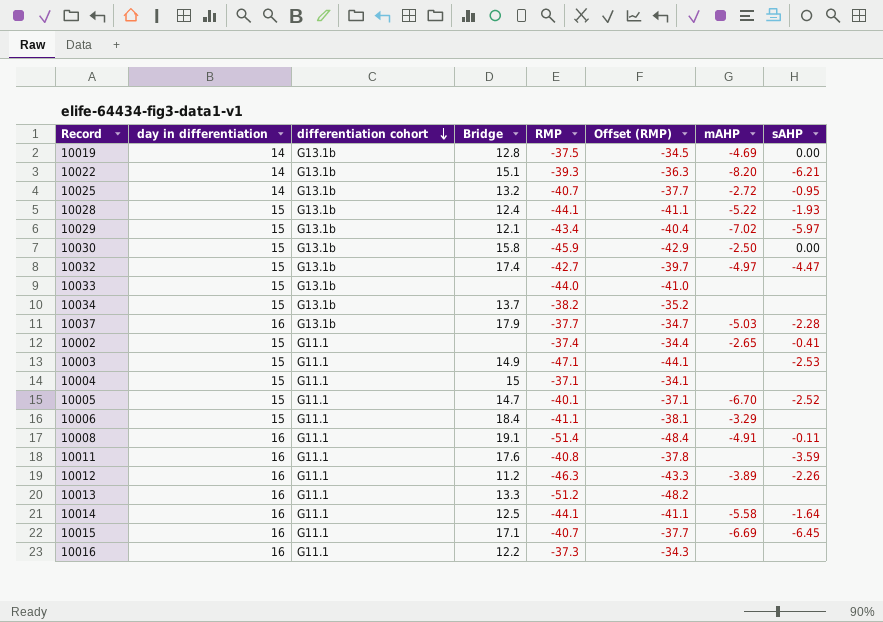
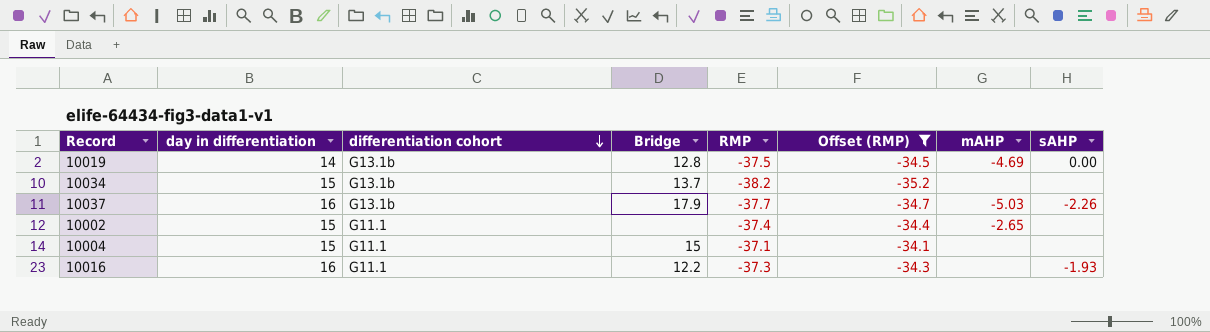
filter: none -> Offset (RMP) >= -35.2
10037 | sAHP: -2.28 -> -2.26
10002 | sAHP: -0.41 -> none
10016 | sAHP: none -> -1.93

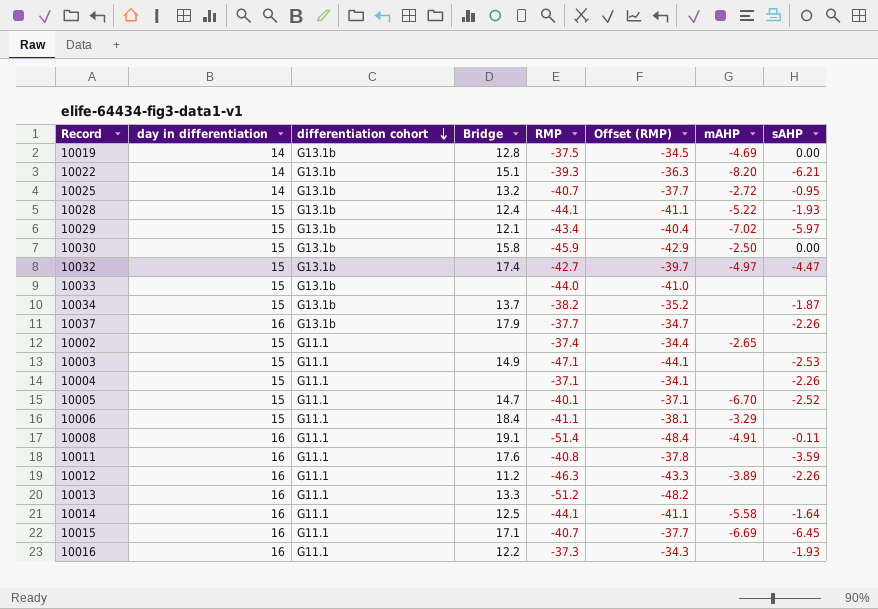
filter: Offset (RMP) >= -35.2 -> none
10034 | sAHP: none -> -1.87
10037 | mAHP: -5.03 -> none
10004 | Bridge: 15 -> none
10004 | sAHP: none -> -2.26

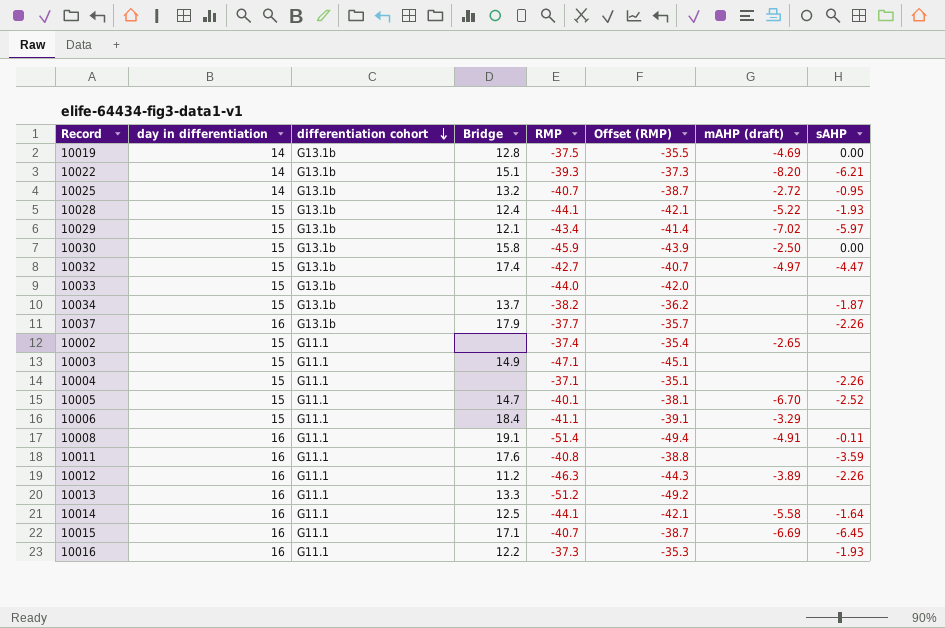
column Offset (RMP) | formula: [RMP] + 3 -> [RMP] + 2
column name: mAHP -> mAHP (draft)
10003 | sAHP: -2.53 -> none

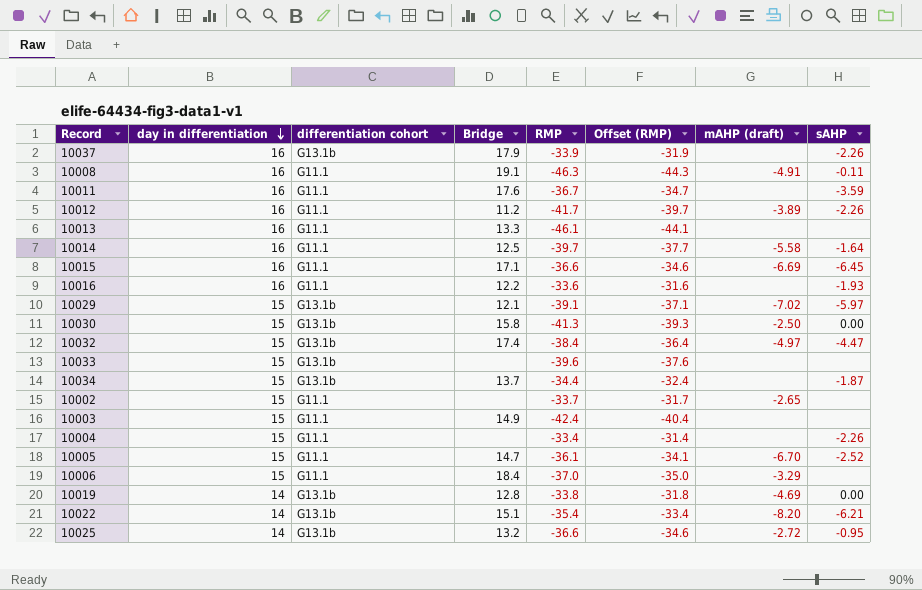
row order: differentiation cohort descending -> day in differentiation descending
row 10028: 15 | G13.1b | 12.4 | -44.1 | -42.1 | -5.22 | -1.93 -> none
10037 | RMP: -37.7 -> -33.9
10037 | Offset (RMP): -35.7 -> -31.9
10008 | RMP: -51.4 -> -46.3
10008 | Offset (RMP): -49.4 -> -44.3
10011 | RMP: -40.8 -> -36.7
10011 | Offset (RMP): -38.8 -> -34.7
10012 | RMP: -46.3 -> -41.7
10012 | Offset (RMP): -44.3 -> -39.7
10013 | RMP: -51.2 -> -46.1
10013 | Offset (RMP): -49.2 -> -44.1
10014 | RMP: -44.1 -> -39.7
10014 | Offset (RMP): -42.1 -> -37.7
10015 | RMP: -40.7 -> -36.6
10015 | Offset (RMP): -38.7 -> -34.6
10016 | RMP: -37.3 -> -33.6
10016 | Offset (RMP): -35.3 -> -31.6
10029 | RMP: -43.4 -> -39.1
10029 | Offset (RMP): -41.4 -> -37.1
10030 | RMP: -45.9 -> -41.3
10030 | Offset (RMP): -43.9 -> -39.3
10032 | RMP: -42.7 -> -38.4
10032 | Offset (RMP): -40.7 -> -36.4
10033 | RMP: -44.0 -> -39.6
10033 | Offset (RMP): -42.0 -> -37.6
10034 | RMP: -38.2 -> -34.4
10034 | Offset (RMP): -36.2 -> -32.4
10002 | RMP: -37.4 -> -33.7
10002 | Offset (RMP): -35.4 -> -31.7
10003 | RMP: -47.1 -> -42.4
10003 | Offset (RMP): -45.1 -> -40.4
10004 | RMP: -37.1 -> -33.4
10004 | Offset (RMP): -35.1 -> -31.4
10005 | RMP: -40.1 -> -36.1
10005 | Offset (RMP): -38.1 -> -34.1
10006 | RMP: -41.1 -> -37.0
10006 | Offset (RMP): -39.1 -> -35.0
10019 | RMP: -37.5 -> -33.8
10019 | Offset (RMP): -35.5 -> -31.8
10022 | RMP: -39.3 -> -35.4
10022 | Offset (RMP): -37.3 -> -33.4
10025 | RMP: -40.7 -> -36.6
10025 | Offset (RMP): -38.7 -> -34.6

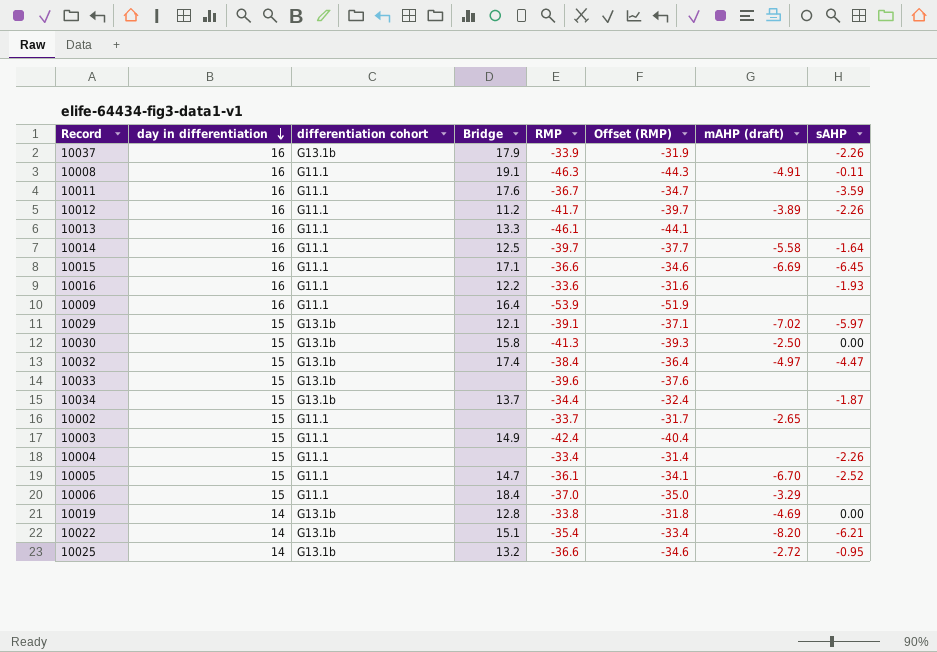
row 10009: none -> 16 | G11.1 | 16.4 | -53.9 | -51.9 | none | none

